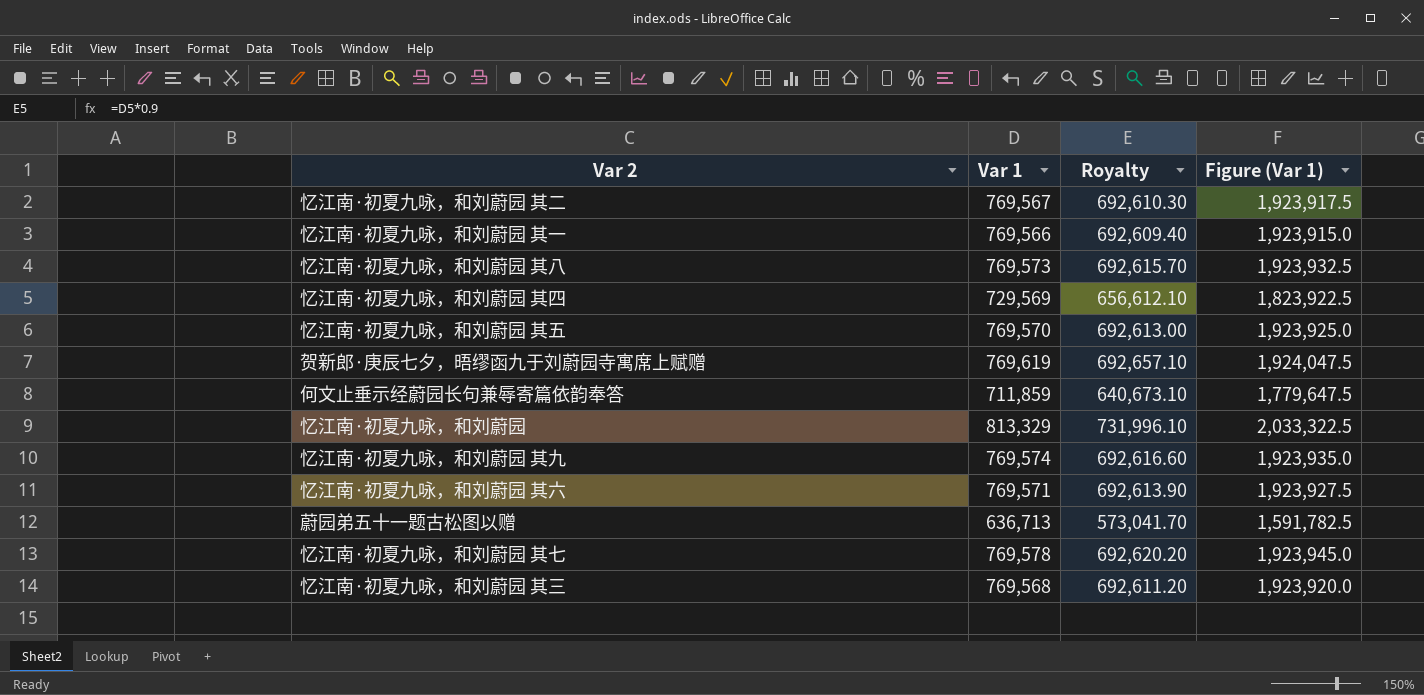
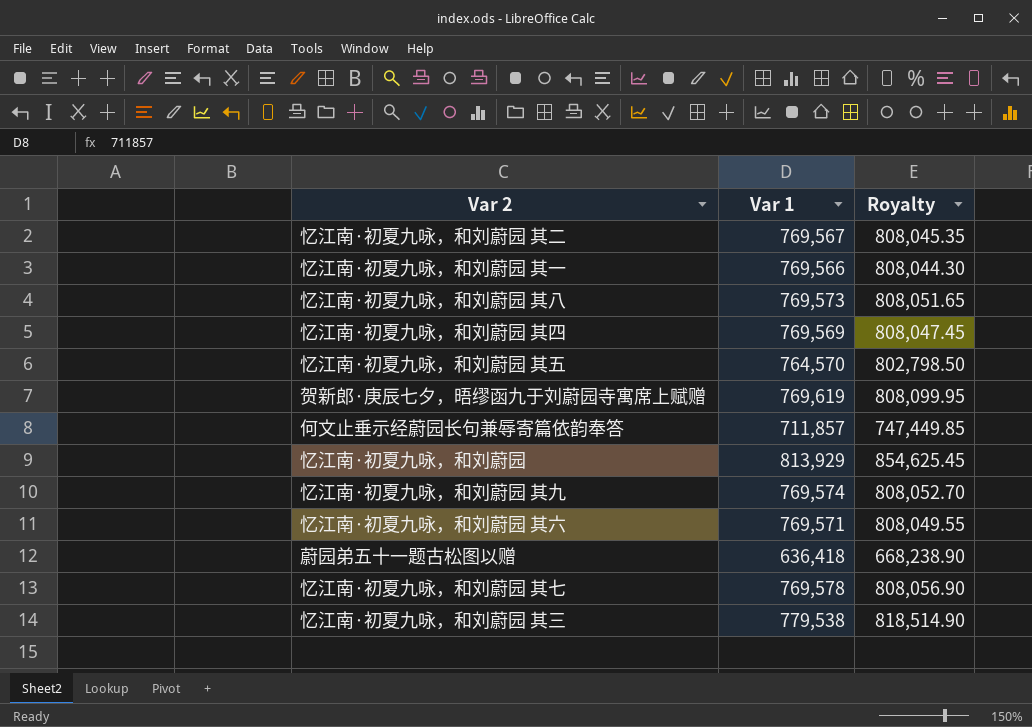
column Figure (Var 1) | formula: [Var 1] * 2.5 -> none
column Royalty | formula: [Var 1] * 0.9 -> [Var 1] * 1.05
忆江南·初夏九咏，和刘蔚园 其四 | Var 1: 729,569 -> 769,569
忆江南·初夏九咏，和刘蔚园 其五 | Var 1: 769,570 -> 764,570
何文止垂示经蔚园长句兼辱寄篇依韵奉答 | Var 1: 711,859 -> 711,857
忆江南·初夏九咏，和刘蔚园 | Var 1: 813,329 -> 813,929
蔚园弟五十一题古松图以赠 | Var 1: 636,713 -> 636,418
忆江南·初夏九咏，和刘蔚园 其三 | Var 1: 769,568 -> 779,538

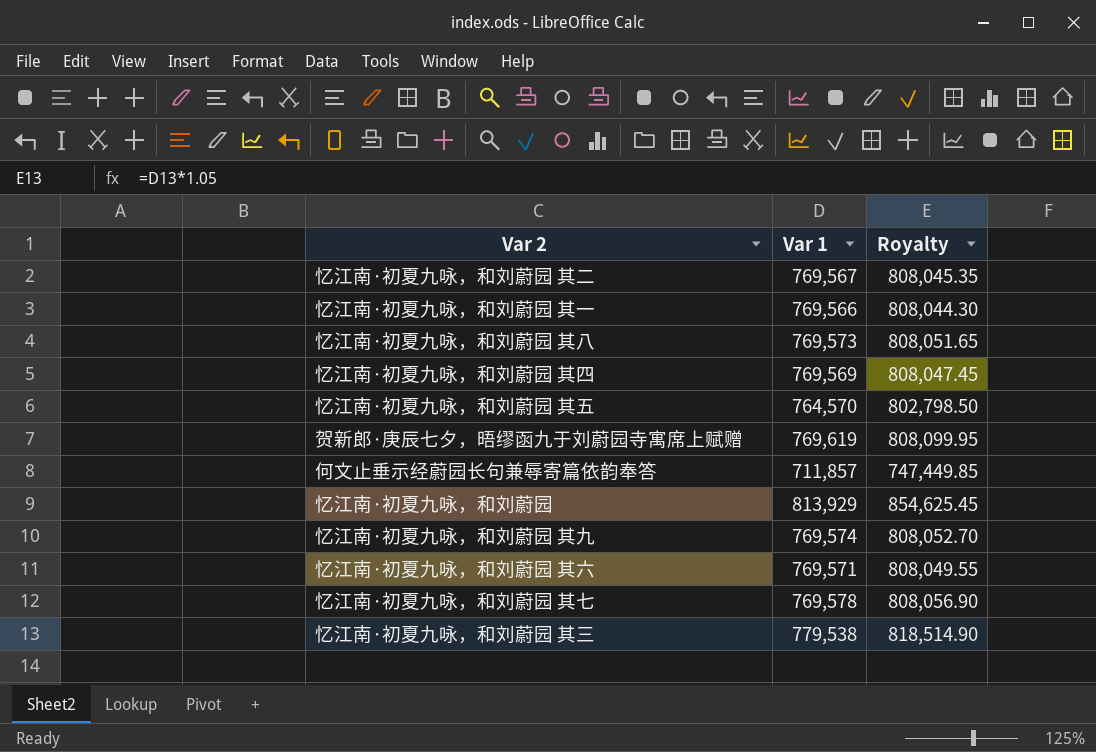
row 蔚园弟五十一题古松图以赠: 636,418 | 668,238.90 -> none

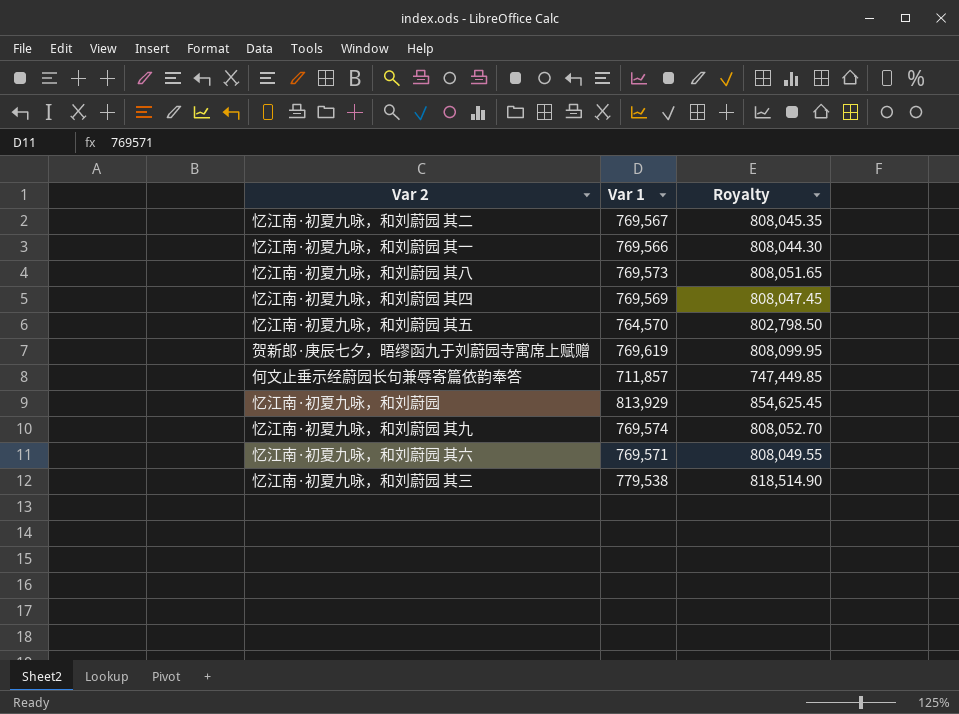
row 忆江南·初夏九咏，和刘蔚园 其七: 769,578 | 808,056.90 -> none

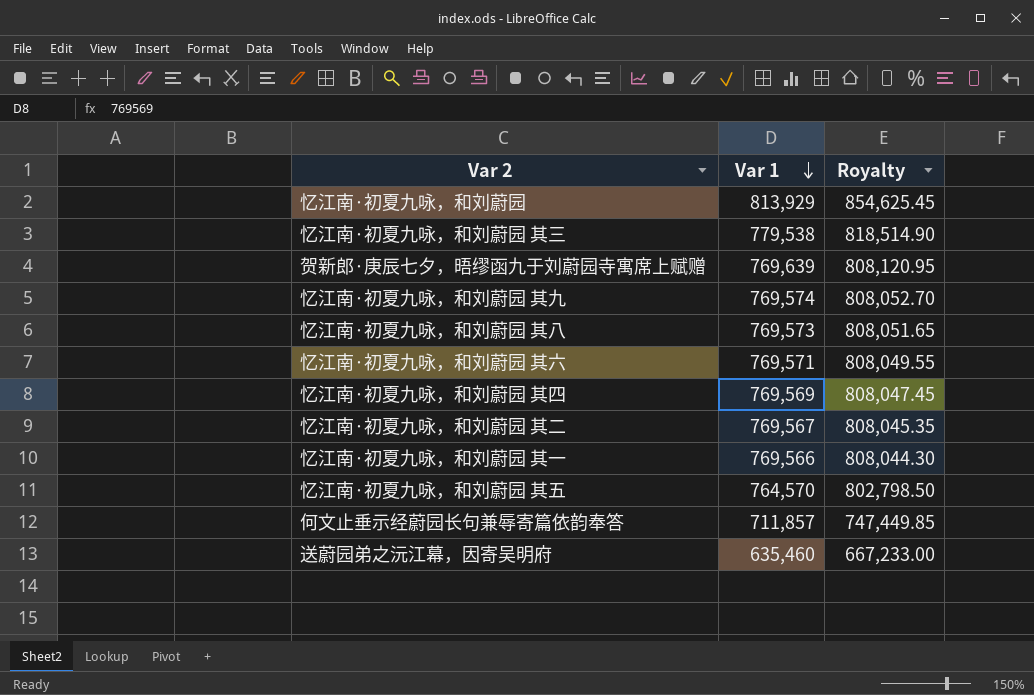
row order: none -> Var 1 descending
贺新郎·庚辰七夕，晤缪函九于刘蔚园寺寓席上赋赠 | Var 1: 769,619 -> 769,639
贺新郎·庚辰七夕，晤缪函九于刘蔚园寺寓席上赋赠 | Royalty: 808,099.95 -> 808,120.95
row 送蔚园弟之沅江幕，因寄吴明府: none -> 635,460 | 667,233.00

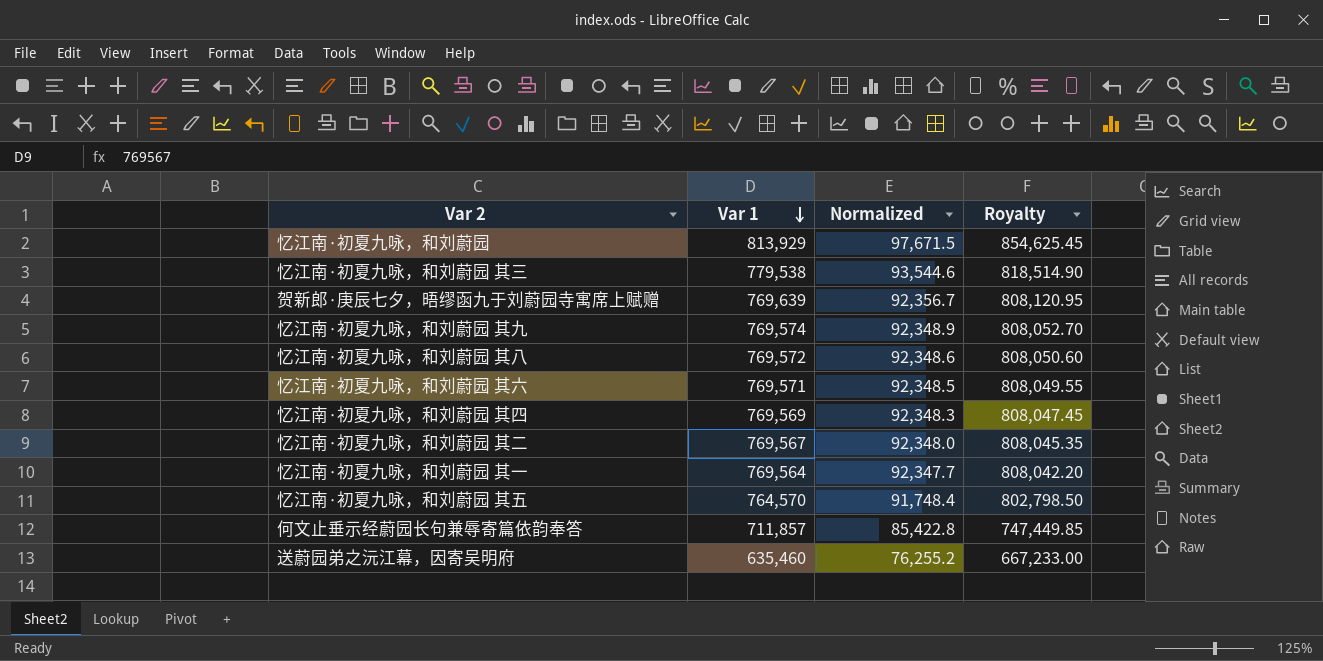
column Normalized | formula: none -> [Var 1] * 0.12
忆江南·初夏九咏，和刘蔚园 其八 | Var 1: 769,573 -> 769,572
忆江南·初夏九咏，和刘蔚园 其八 | Royalty: 808,051.65 -> 808,050.60
忆江南·初夏九咏，和刘蔚园 其一 | Var 1: 769,566 -> 769,564
忆江南·初夏九咏，和刘蔚园 其一 | Royalty: 808,044.30 -> 808,042.20

